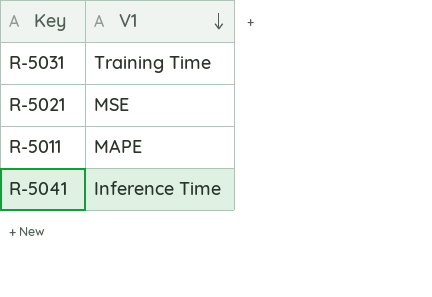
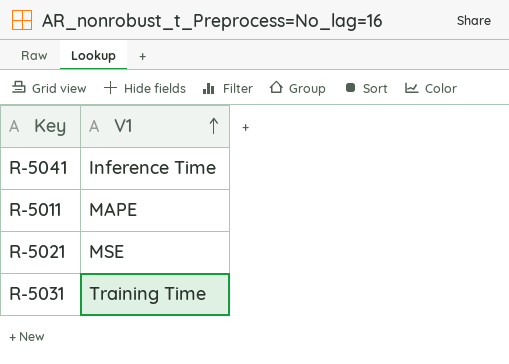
row order: V1 descending -> V1 ascending

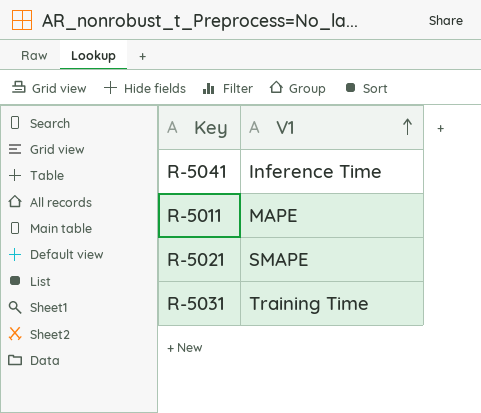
R-5021 | V1: MSE -> SMAPE

